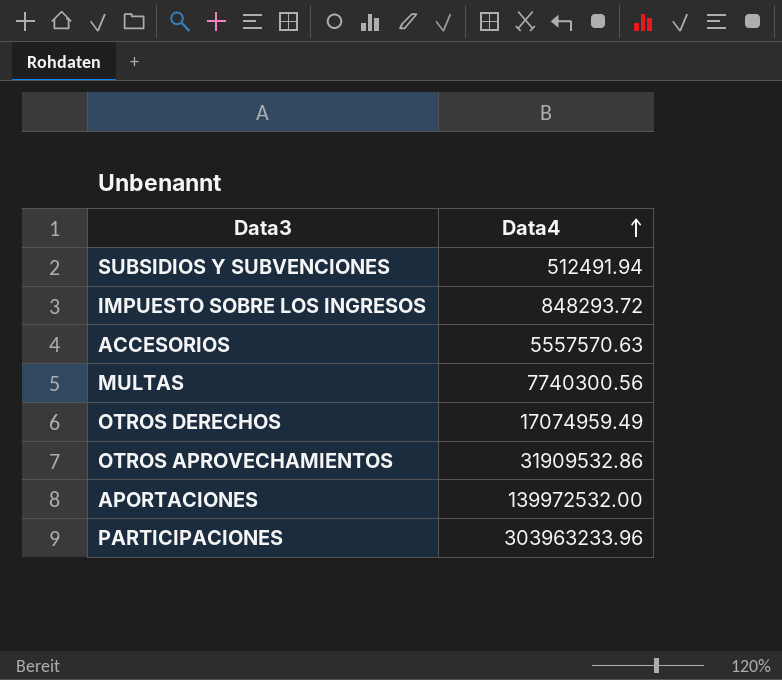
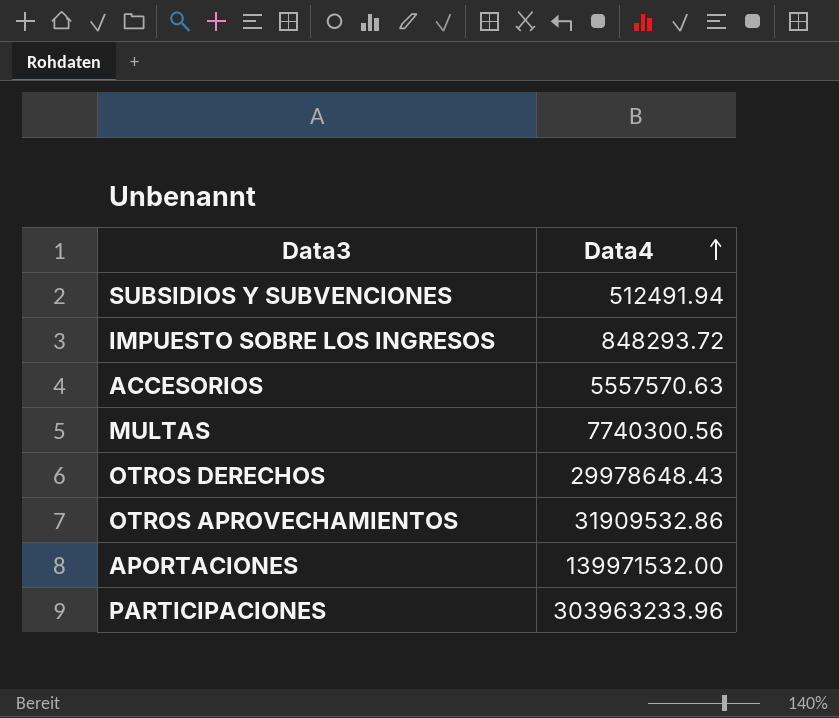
OTROS DERECHOS | Data4: 17074959.49 -> 29978648.43
APORTACIONES | Data4: 139972532.00 -> 139971532.00

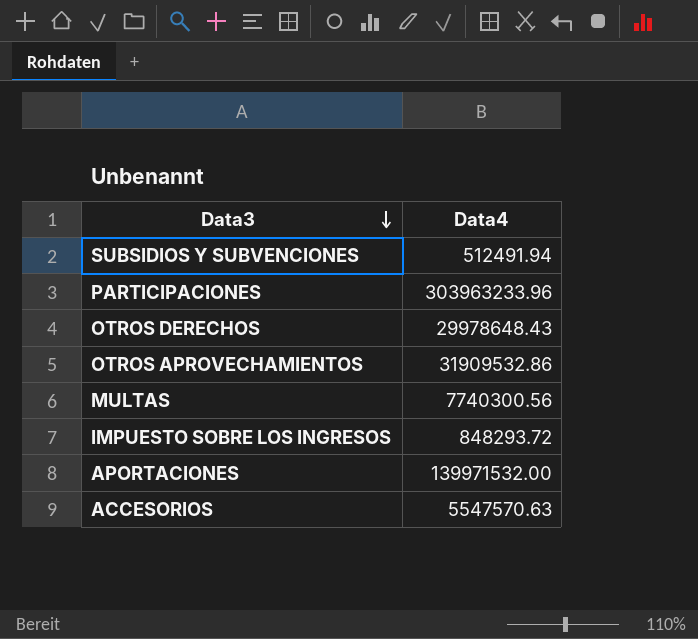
row order: Data4 ascending -> Data3 descending
ACCESORIOS | Data4: 5557570.63 -> 5547570.63

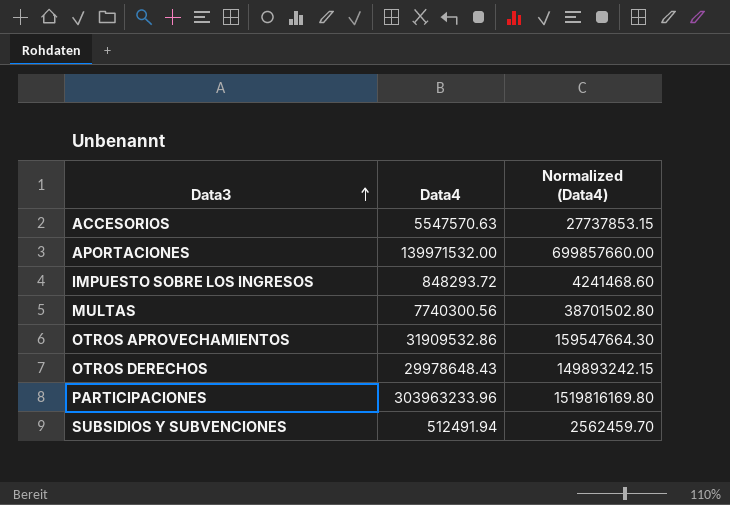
row order: Data3 descending -> Data3 ascending
column Normalized (Data4) | formula: none -> [Data4] * 5

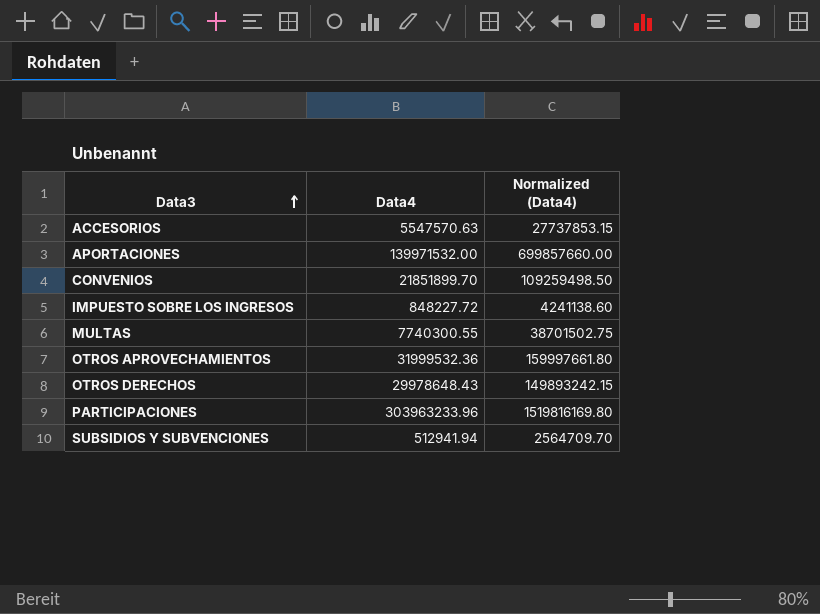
row CONVENIOS: none -> 21851899.70 | 109259498.50
IMPUESTO SOBRE LOS INGRESOS | Data4: 848293.72 -> 848227.72
IMPUESTO SOBRE LOS INGRESOS | Normalized (Data4): 4241468.60 -> 4241138.60
MULTAS | Data4: 7740300.56 -> 7740300.55
MULTAS | Normalized (Data4): 38701502.80 -> 38701502.75
OTROS APROVECHAMIENTOS | Data4: 31909532.86 -> 31999532.36
OTROS APROVECHAMIENTOS | Normalized (Data4): 159547664.30 -> 159997661.80
SUBSIDIOS Y SUBVENCIONES | Data4: 512491.94 -> 512941.94
SUBSIDIOS Y SUBVENCIONES | Normalized (Data4): 2562459.70 -> 2564709.70

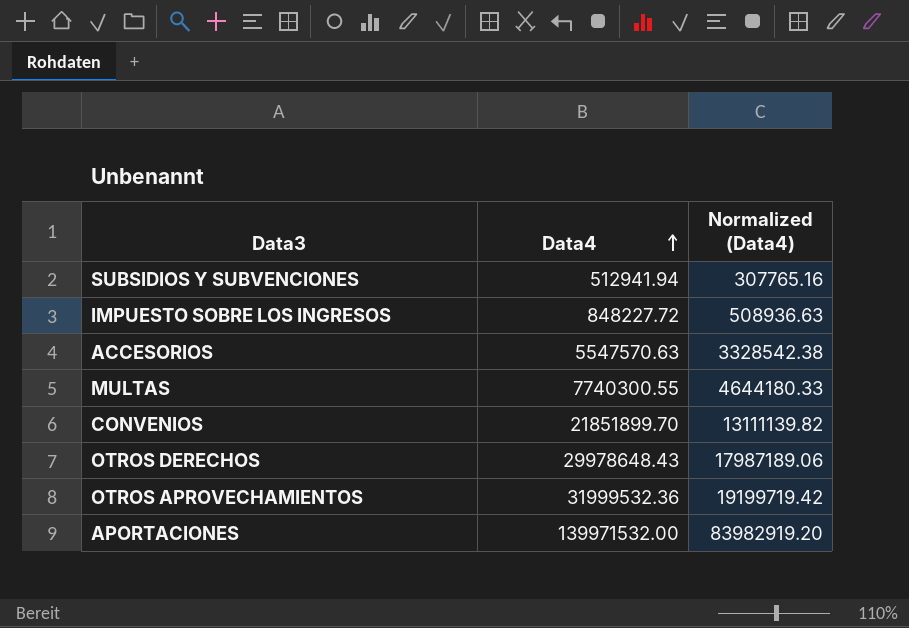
row order: Data3 ascending -> Data4 ascending
column Normalized (Data4) | formula: [Data4] * 5 -> [Data4] * 0.6
row PARTICIPACIONES: 303963233.96 | 1519816169.80 -> none

